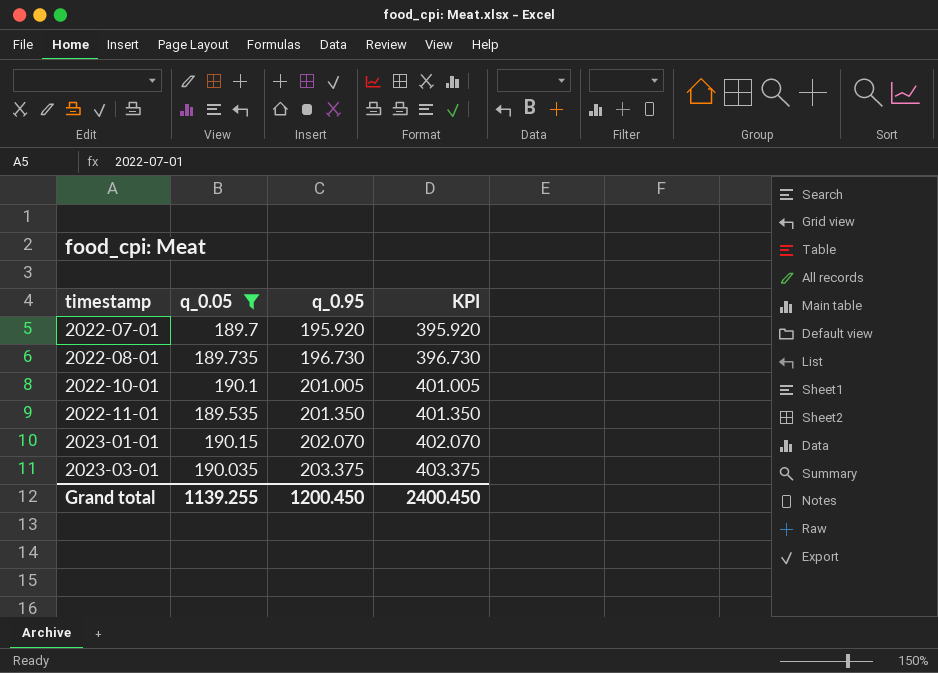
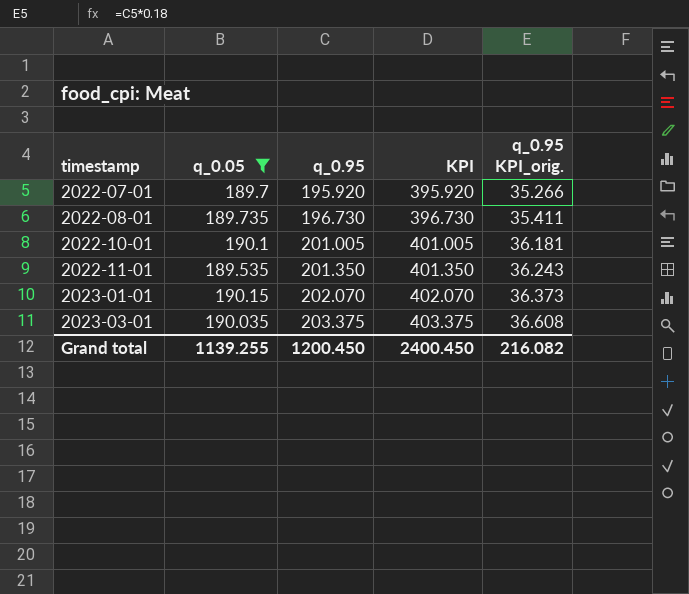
column q_0.95 KPI_orig. | formula: none -> [q_0.95] * 0.18

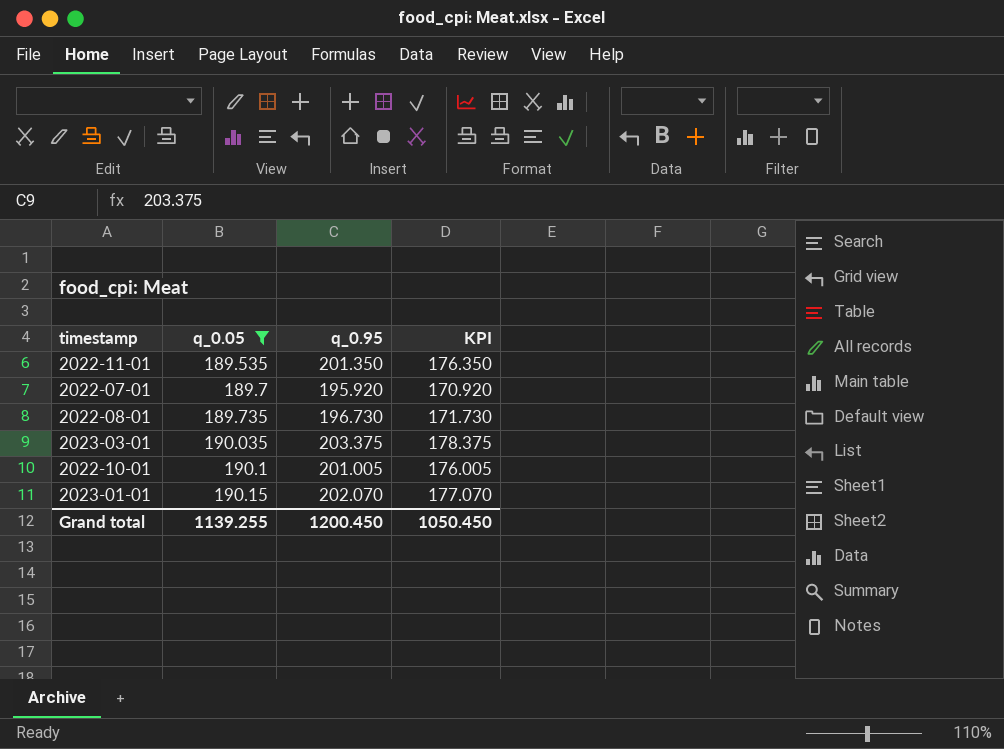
row order: timestamp ascending -> q_0.05 ascending
column q_0.95 KPI_orig. | formula: [q_0.95] * 0.18 -> none
column KPI | formula: [q_0.95] + 200 -> [q_0.95] - 25
Grand total | KPI: 2400.450 -> 1050.450

